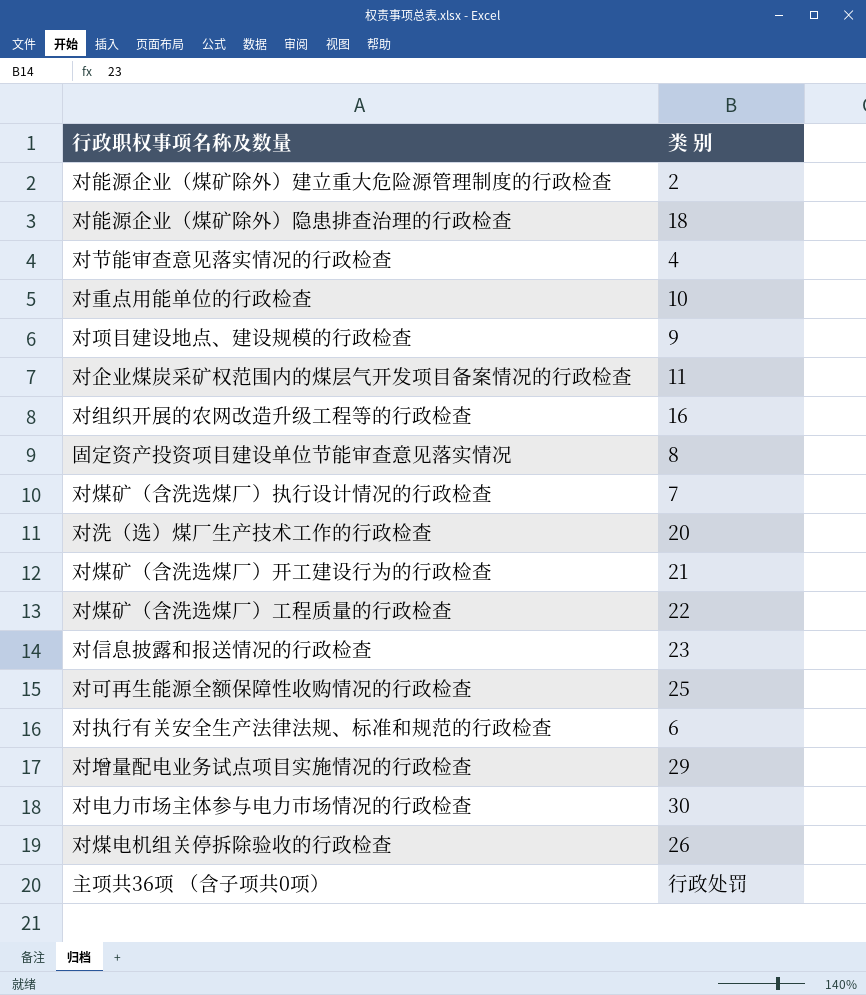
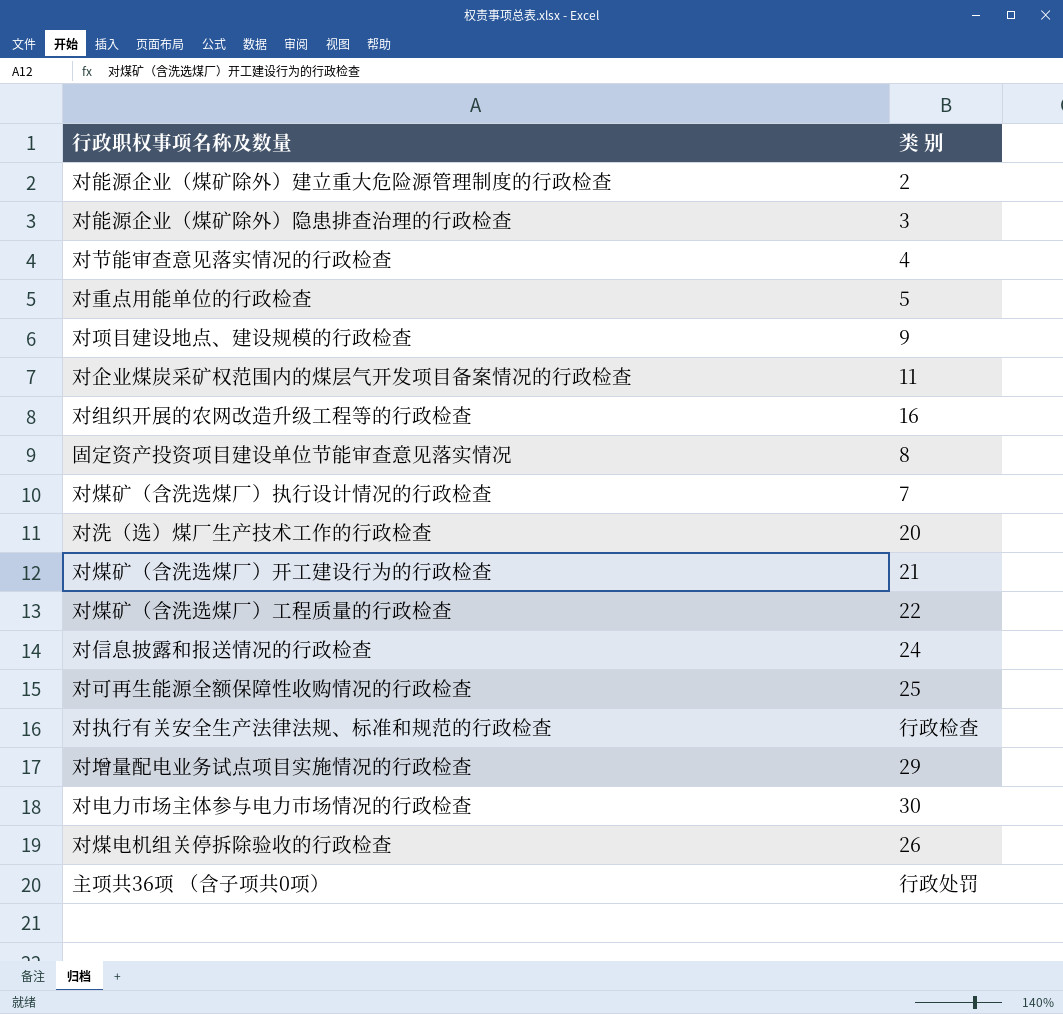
对能源企业（煤矿除外）隐患排查治理的行政检查 | 类 别: 18 -> 3
对重点用能单位的行政检查 | 类 别: 10 -> 5
对信息披露和报送情况的行政检查 | 类 别: 23 -> 24
对执行有关安全生产法律法规、标准和规范的行政检查 | 类 别: 6 -> 行政检查

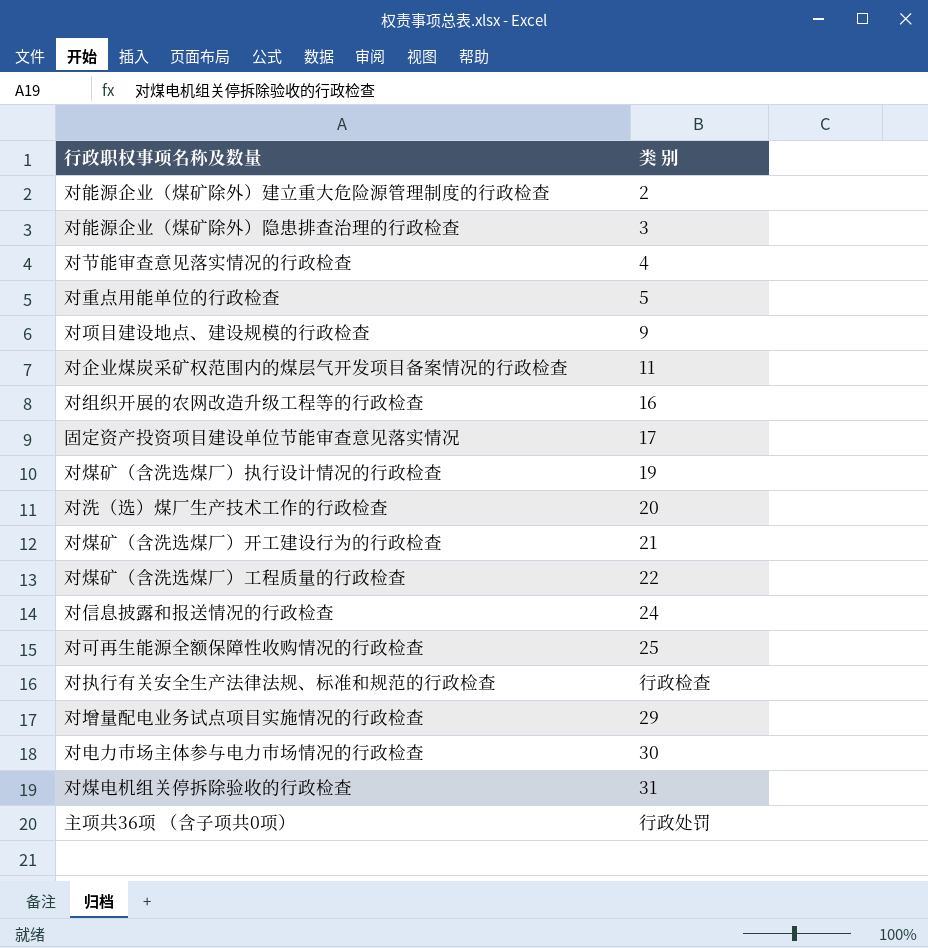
固定资产投资项目建设单位节能审查意见落实情况 | 类 别: 8 -> 17
对煤矿（含洗选煤厂）执行设计情况的行政检查 | 类 别: 7 -> 19
对煤电机组关停拆除验收的行政检查 | 类 别: 26 -> 31

